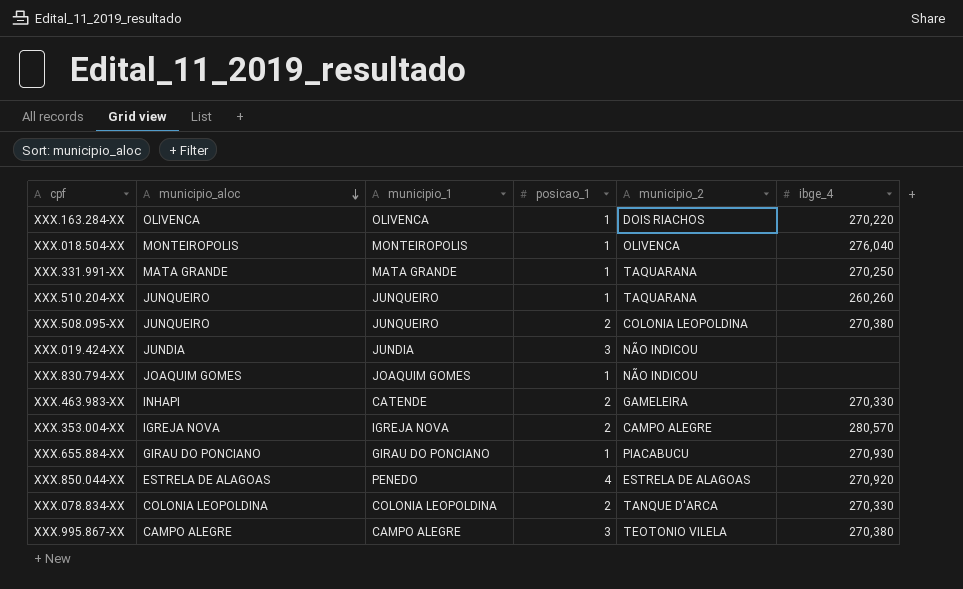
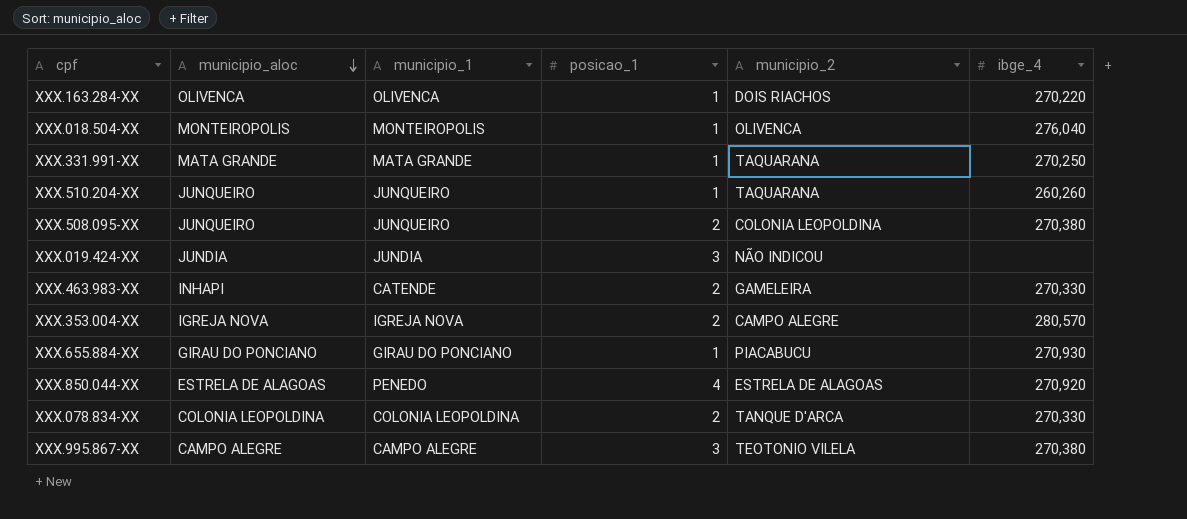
row XXX.830.794-XX: JOAQUIM GOMES | JOAQUIM GOMES | 1 | NÃO INDICOU | none -> none

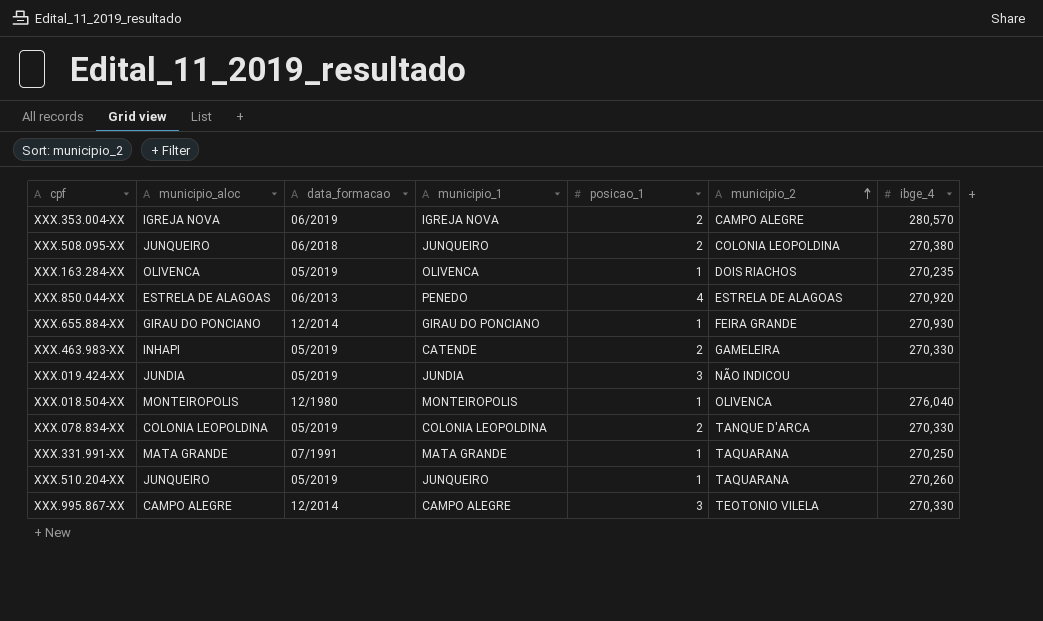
row order: municipio_aloc descending -> municipio_2 ascending
column data_formacao | position: none -> 3
XXX.163.284-XX | ibge_4: 270,220 -> 270,235
XXX.655.884-XX | municipio_2: PIACABUCU -> FEIRA GRANDE
XXX.510.204-XX | ibge_4: 260,260 -> 270,260
XXX.995.867-XX | ibge_4: 270,380 -> 270,330

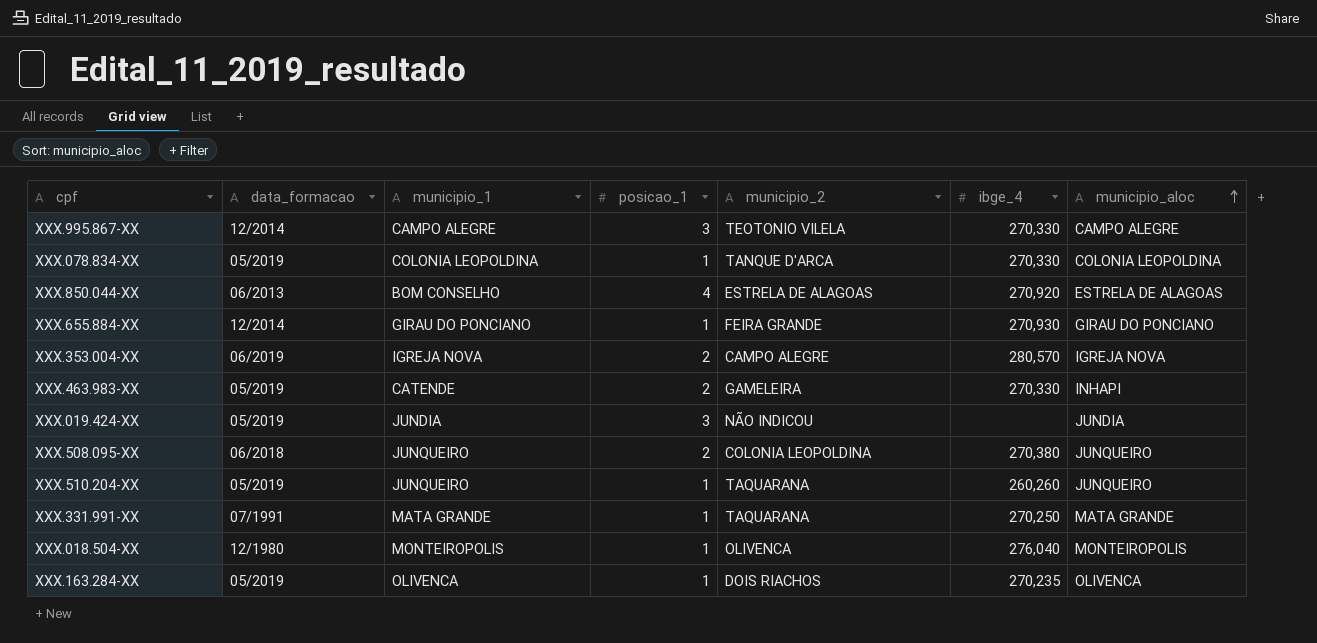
row order: municipio_2 ascending -> municipio_aloc ascending
column municipio_aloc | position: 2 -> 7
XXX.078.834-XX | posicao_1: 2 -> 1
XXX.850.044-XX | municipio_1: PENEDO -> BOM CONSELHO
XXX.510.204-XX | ibge_4: 270,260 -> 260,260

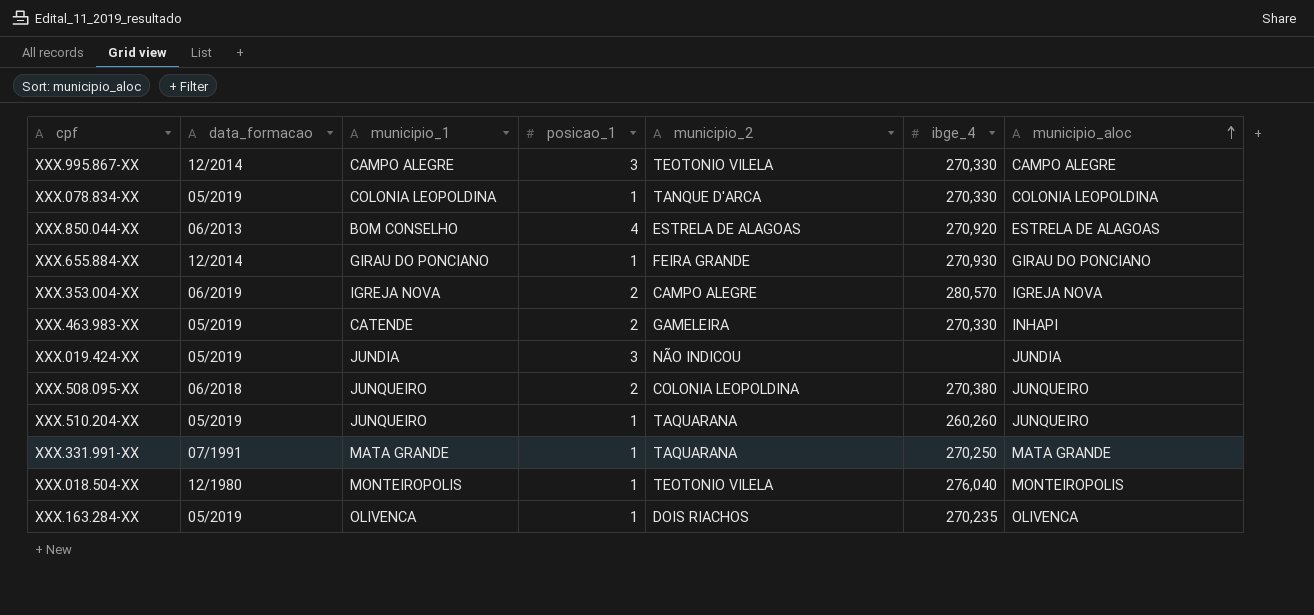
XXX.018.504-XX | municipio_2: OLIVENCA -> TEOTONIO VILELA

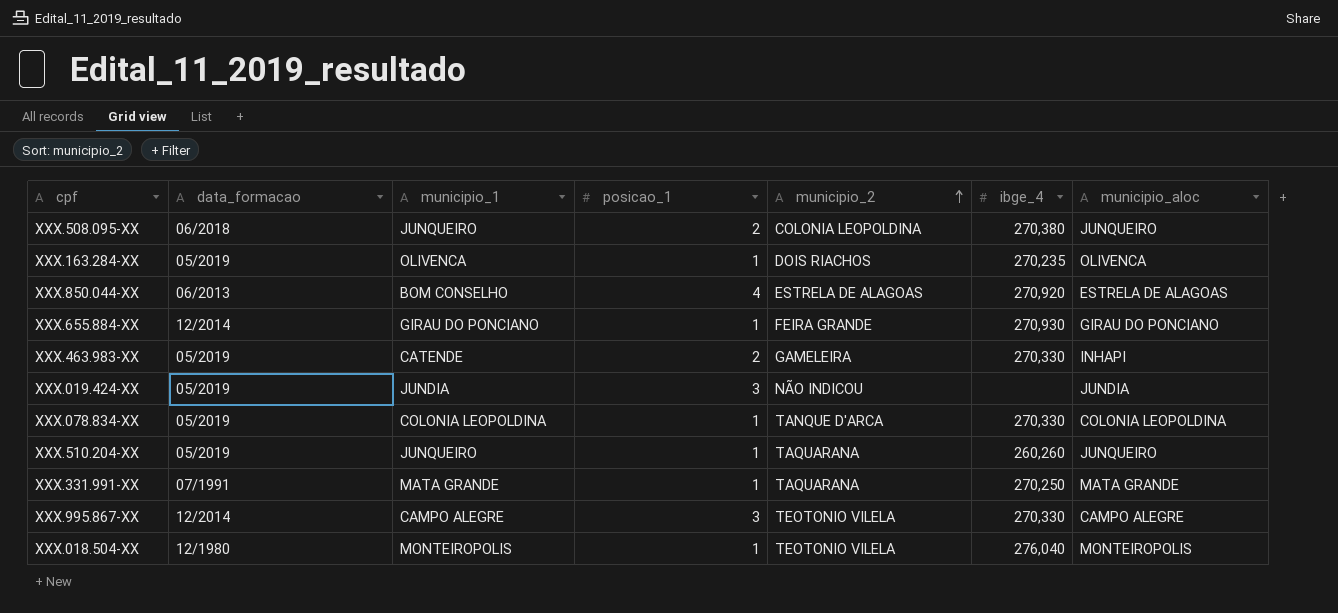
row order: municipio_aloc ascending -> municipio_2 ascending
row XXX.353.004-XX: 06/2019 | IGREJA NOVA | 2 | CAMPO ALEGRE | 280,570 | IGREJA NOVA -> none

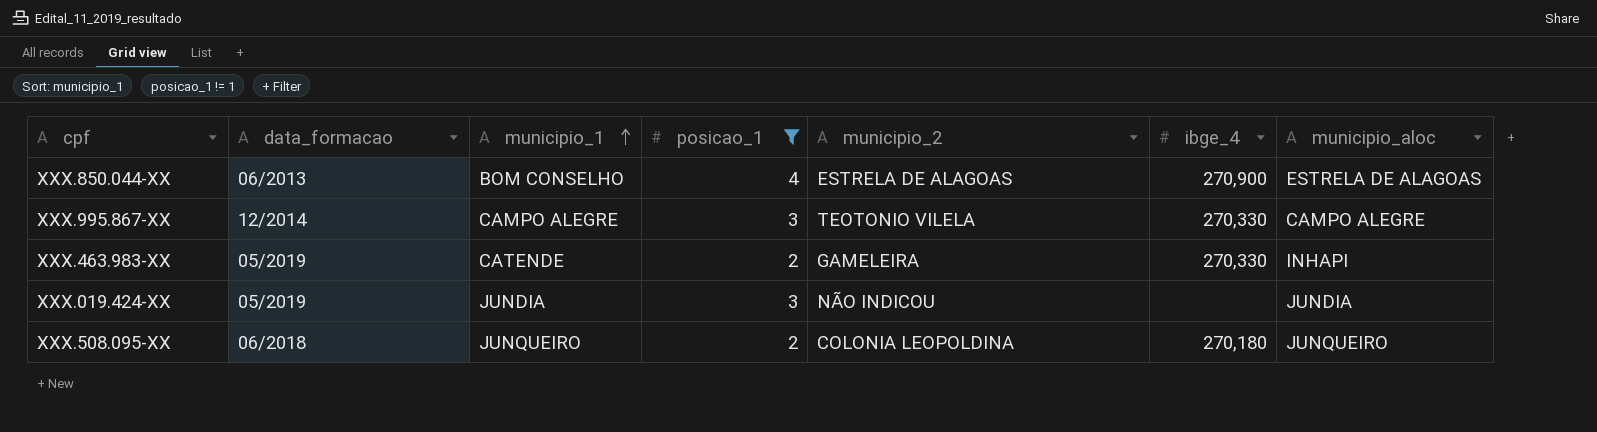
filter: none -> posicao_1 != 1
row order: municipio_2 ascending -> municipio_1 ascending
XXX.850.044-XX | ibge_4: 270,920 -> 270,900
XXX.508.095-XX | ibge_4: 270,380 -> 270,180

